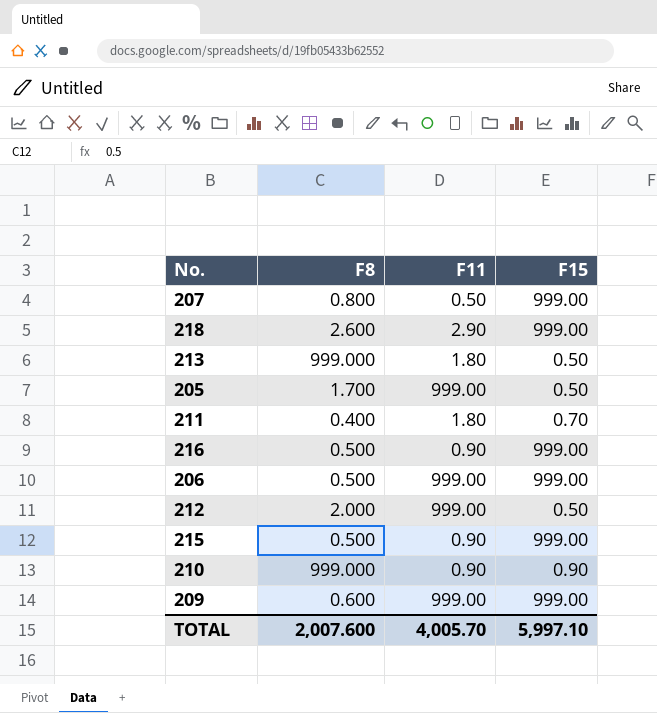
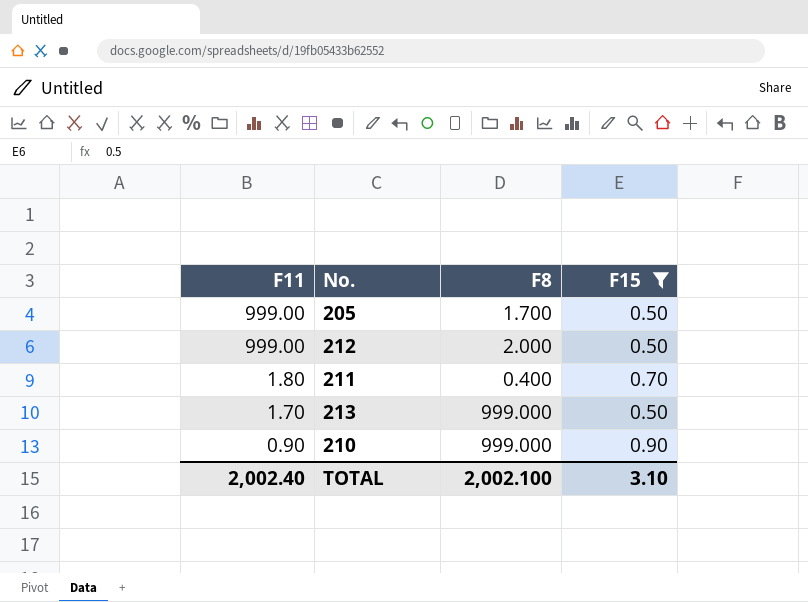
filter: none -> F15 != 999.00
row order: none -> F11 descending
column F11 | position: 3 -> 1
213 | F11: 1.80 -> 1.70
TOTAL | F11: 4,005.70 -> 2,002.40
TOTAL | F8: 2,007.600 -> 2,002.100
TOTAL | F15: 5,997.10 -> 3.10

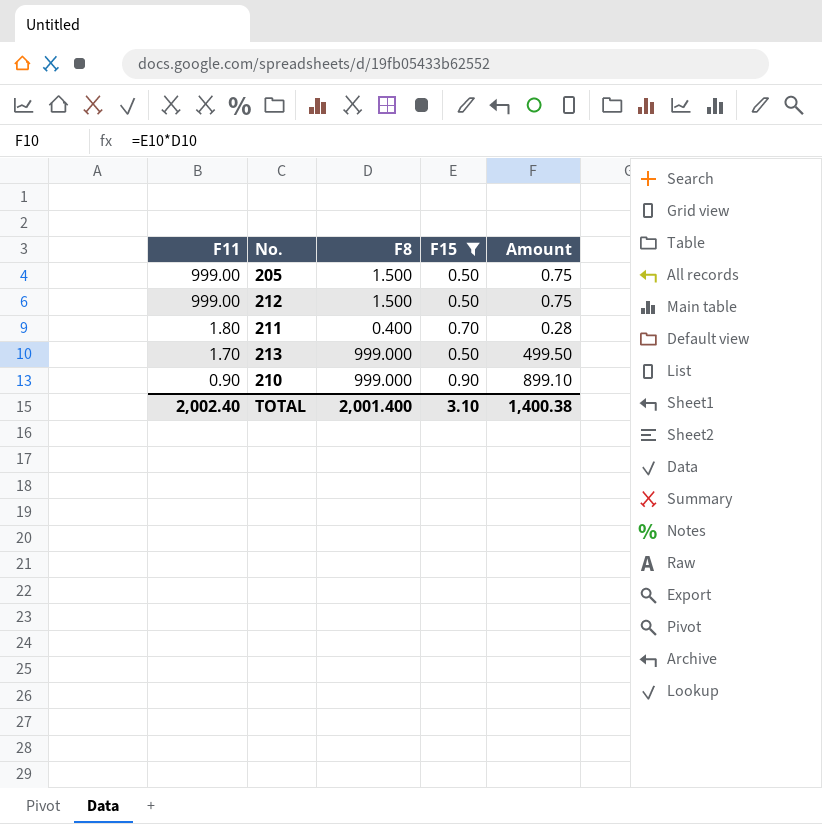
column Amount | formula: none -> [F8] * [F15]
205 | F8: 1.700 -> 1.500
212 | F8: 2.000 -> 1.500
TOTAL | F8: 2,002.100 -> 2,001.400

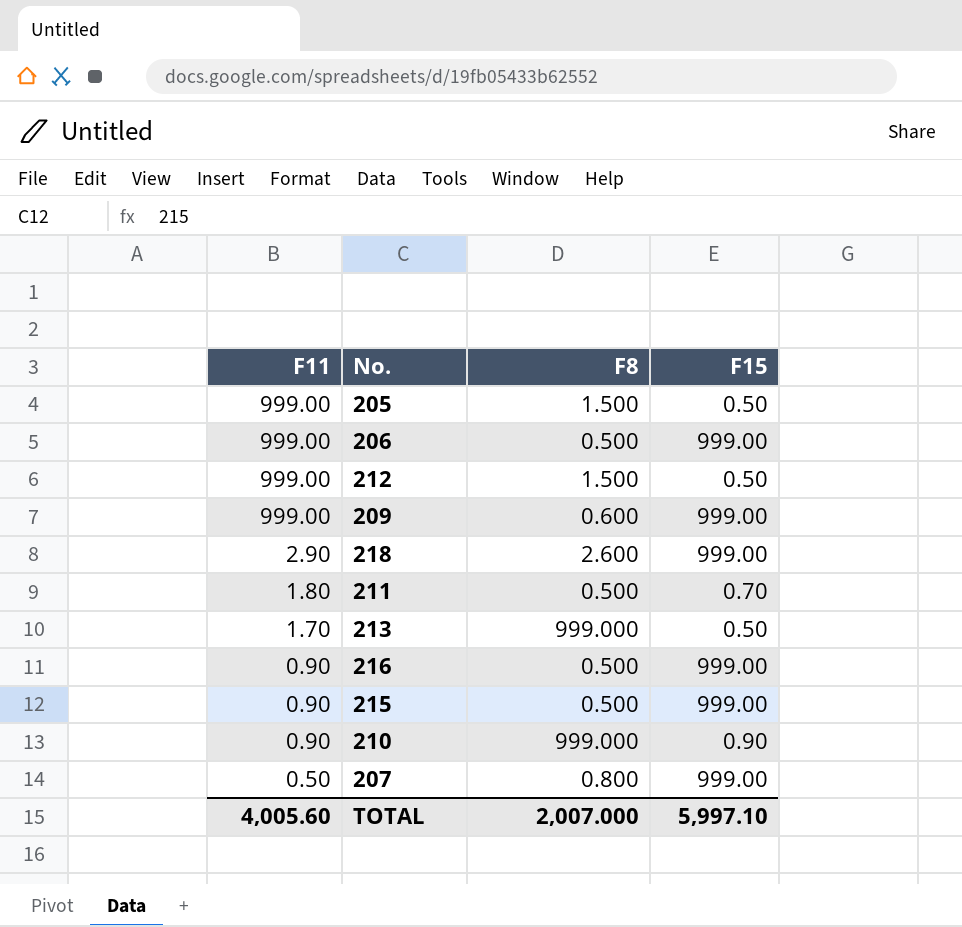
filter: F15 != 999.00 -> none
column Amount | formula: [F8] * [F15] -> none
211 | F8: 0.400 -> 0.500
TOTAL | F11: 2,002.40 -> 4,005.60
TOTAL | F8: 2,001.400 -> 2,007.000
TOTAL | F15: 3.10 -> 5,997.10

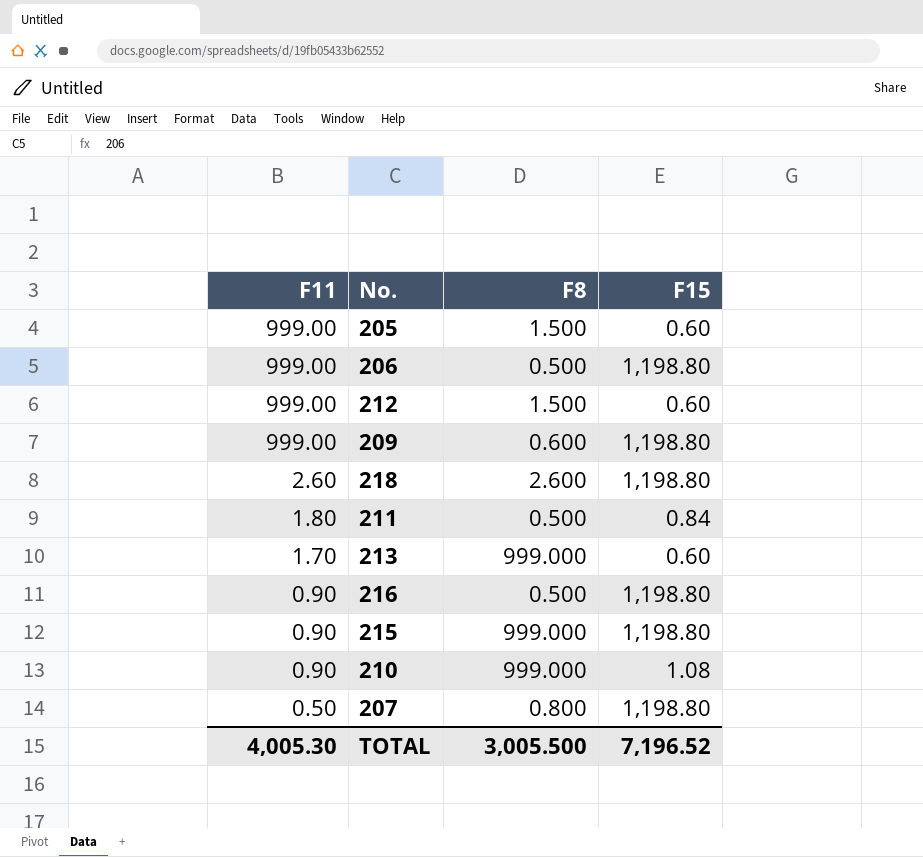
205 | F15: 0.50 -> 0.60
206 | F15: 999.00 -> 1,198.80
212 | F15: 0.50 -> 0.60
209 | F15: 999.00 -> 1,198.80
218 | F11: 2.90 -> 2.60
218 | F15: 999.00 -> 1,198.80
211 | F15: 0.70 -> 0.84
213 | F15: 0.50 -> 0.60
216 | F15: 999.00 -> 1,198.80
215 | F8: 0.500 -> 999.000
215 | F15: 999.00 -> 1,198.80
210 | F15: 0.90 -> 1.08
207 | F15: 999.00 -> 1,198.80
TOTAL | F11: 4,005.60 -> 4,005.30
TOTAL | F8: 2,007.000 -> 3,005.500
TOTAL | F15: 5,997.10 -> 7,196.52

